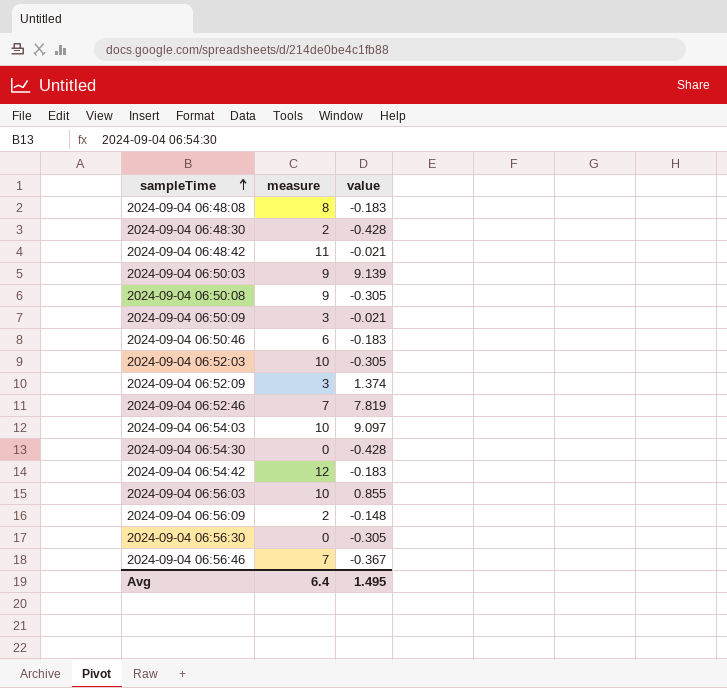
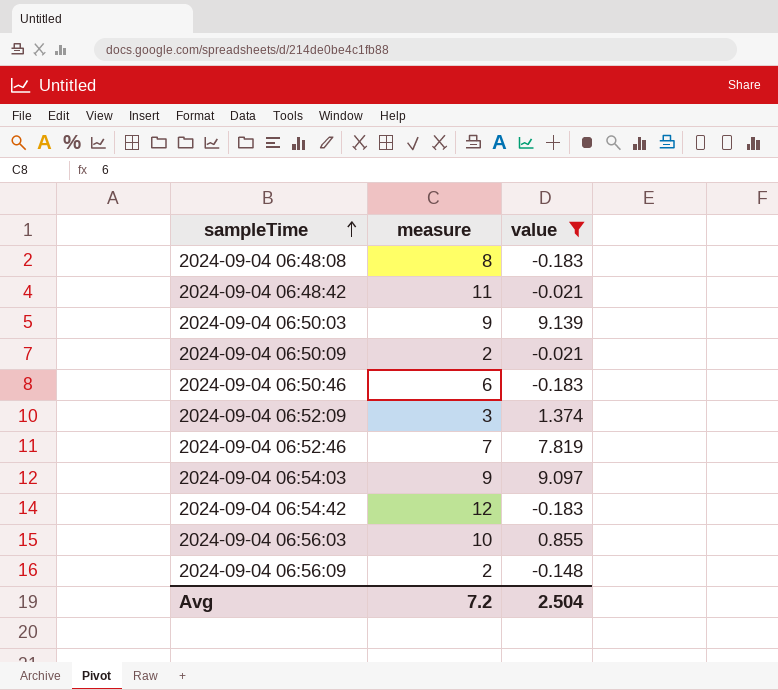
filter: none -> value >= -0.183
2024-09-04 06:50:09 | measure: 3 -> 2
2024-09-04 06:54:03 | measure: 10 -> 9
Avg | measure: 6.4 -> 7.2
Avg | value: 1.495 -> 2.504

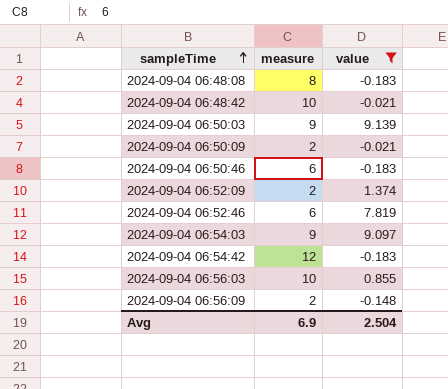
2024-09-04 06:48:42 | measure: 11 -> 10
2024-09-04 06:52:09 | measure: 3 -> 2
2024-09-04 06:52:46 | measure: 7 -> 6
Avg | measure: 7.2 -> 6.9

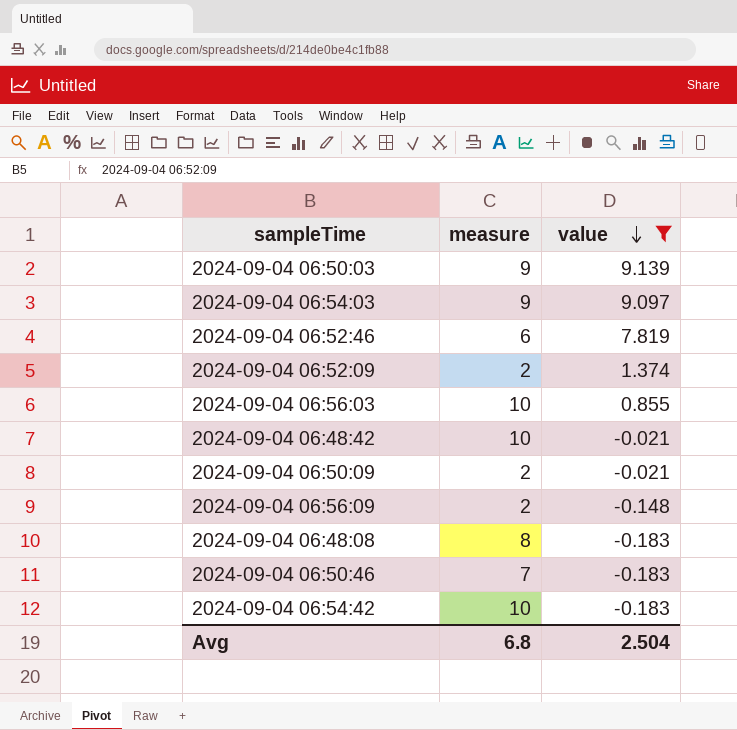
row order: sampleTime ascending -> value descending
2024-09-04 06:50:46 | measure: 6 -> 7
2024-09-04 06:54:42 | measure: 12 -> 10
Avg | measure: 6.9 -> 6.8

